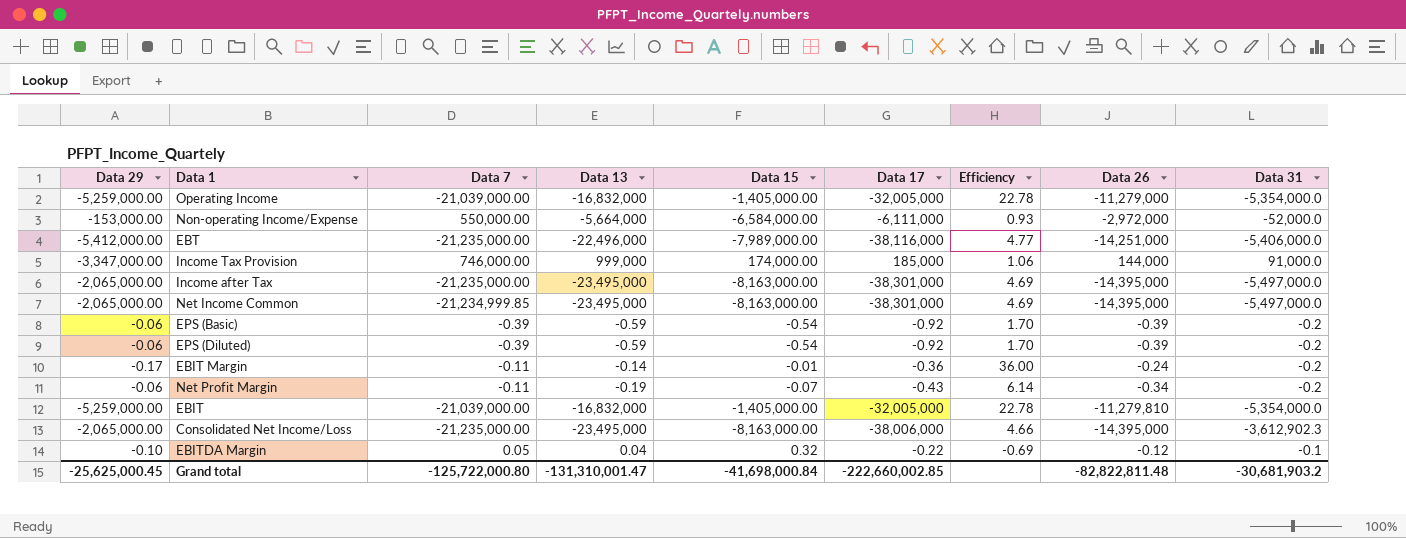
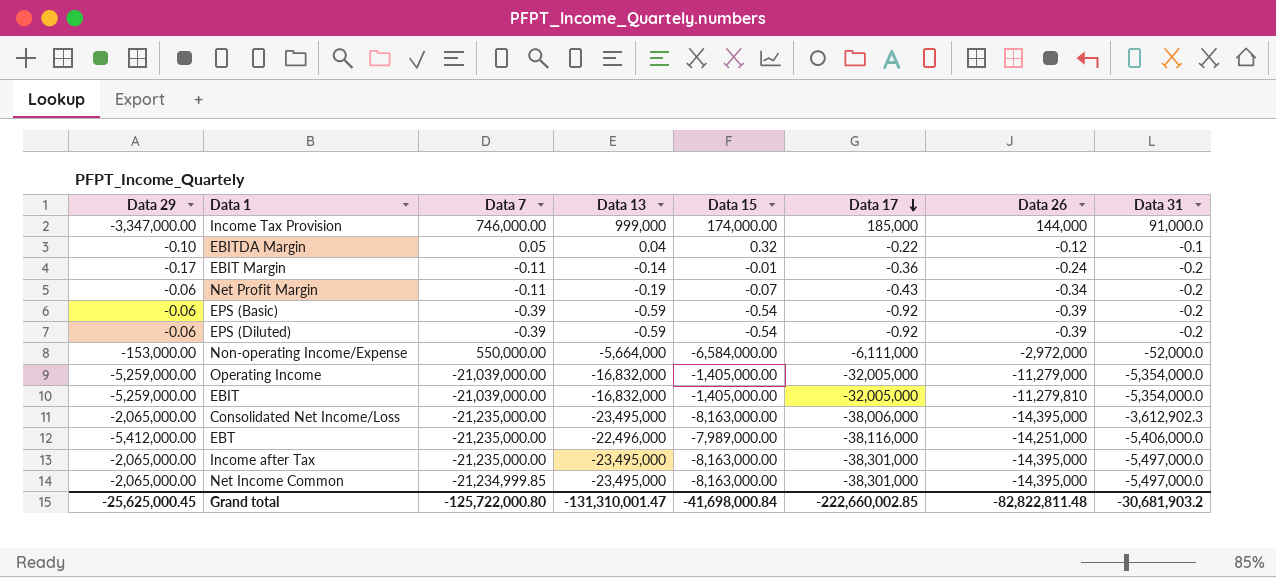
row order: none -> Data 17 descending
column Efficiency | formula: [Data 17] / [Data 15] -> none

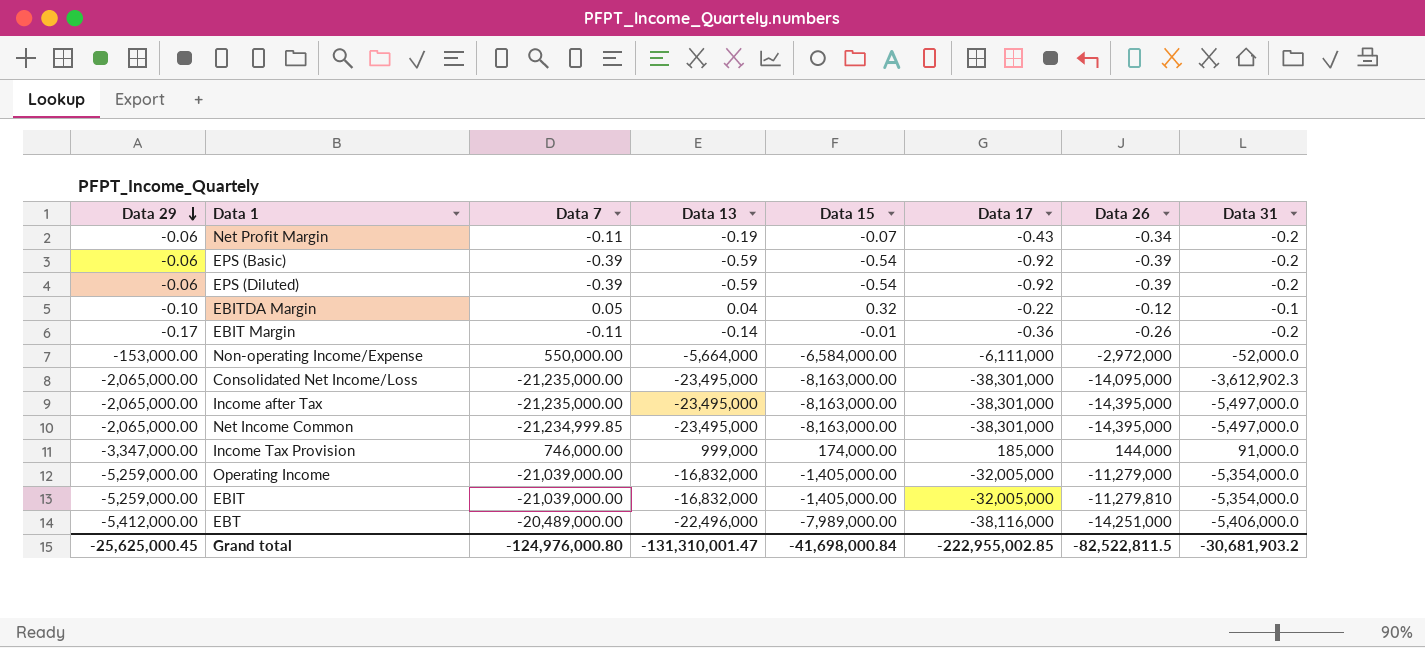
row order: Data 17 descending -> Data 29 descending
EBIT Margin | Data 26: -0.24 -> -0.26
Consolidated Net Income/Loss | Data 17: -38,006,000 -> -38,301,000
Consolidated Net Income/Loss | Data 26: -14,395,000 -> -14,095,000
EBT | Data 7: -21,235,000.00 -> -20,489,000.00
Grand total | Data 7: -125,722,000.80 -> -124,976,000.80
Grand total | Data 17: -222,660,002.85 -> -222,955,002.85
Grand total | Data 26: -82,822,811.48 -> -82,522,811.5

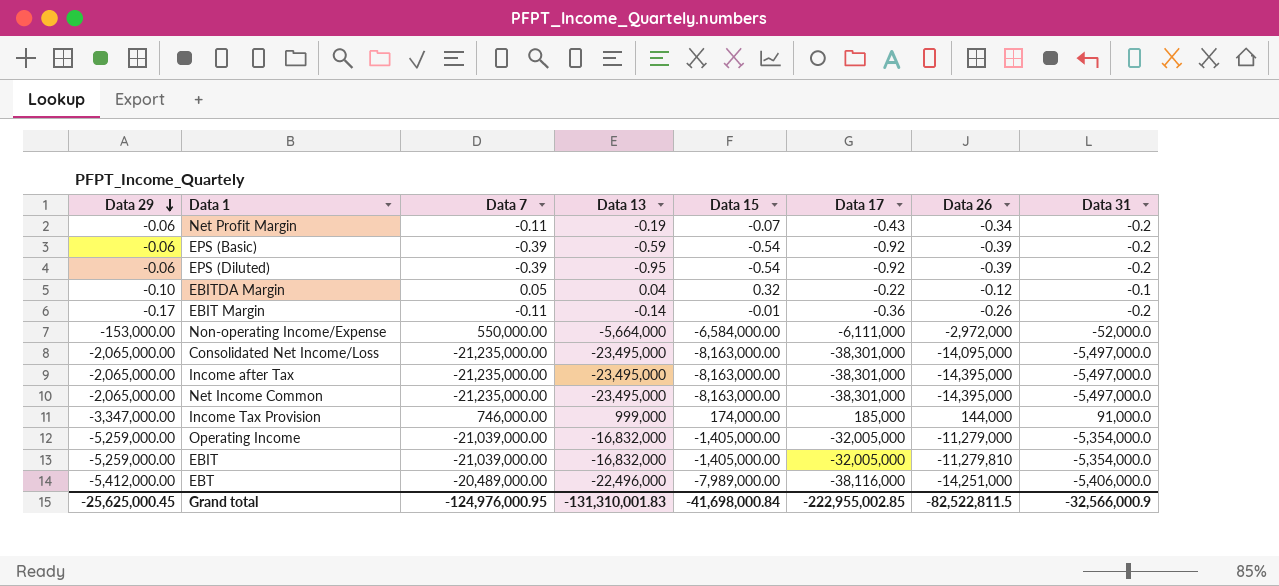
EPS (Diluted) | Data 13: -0.59 -> -0.95
Consolidated Net Income/Loss | Data 31: -3,612,902.3 -> -5,497,000.0
Net Income Common | Data 7: -21,234,999.85 -> -21,235,000.00
Grand total | Data 7: -124,976,000.80 -> -124,976,000.95
Grand total | Data 13: -131,310,001.47 -> -131,310,001.83
Grand total | Data 31: -30,681,903.2 -> -32,566,000.9

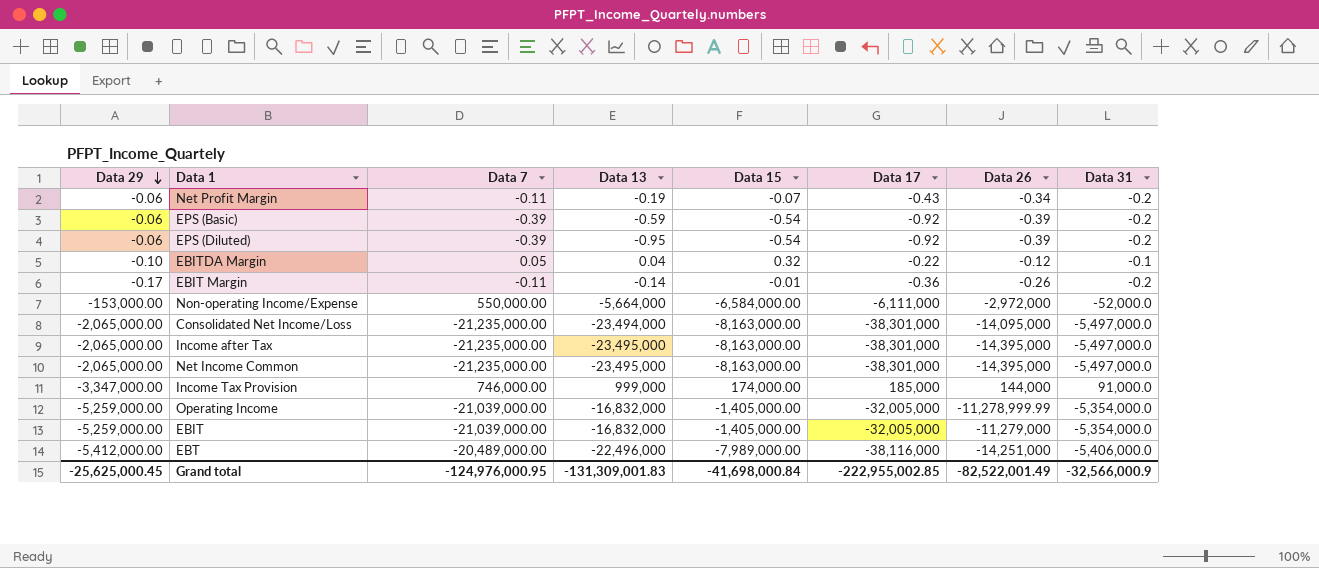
Consolidated Net Income/Loss | Data 13: -23,495,000 -> -23,494,000
Operating Income | Data 26: -11,279,000 -> -11,278,999.99
EBIT | Data 26: -11,279,810 -> -11,279,000
Grand total | Data 13: -131,310,001.83 -> -131,309,001.83
Grand total | Data 26: -82,522,811.5 -> -82,522,001.49

